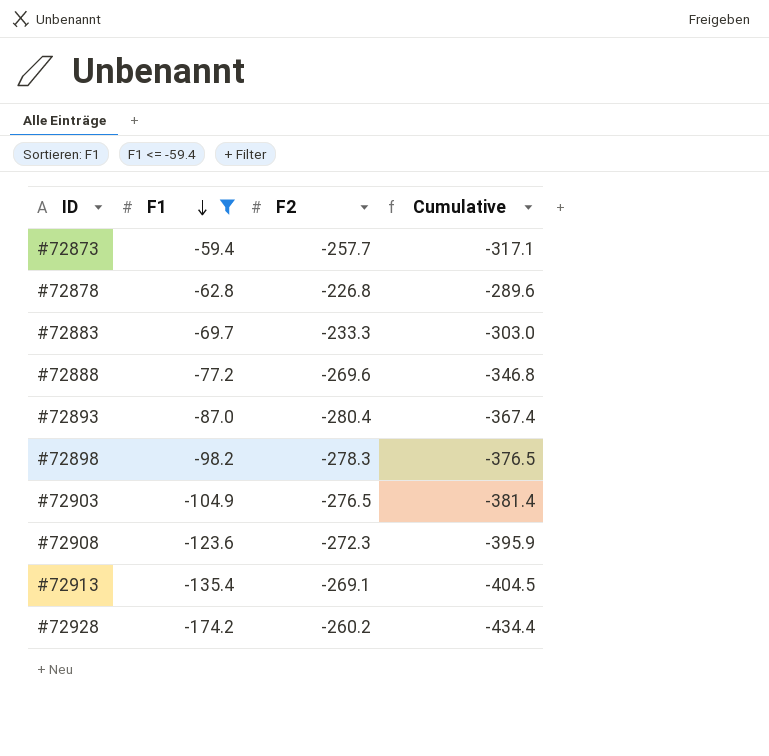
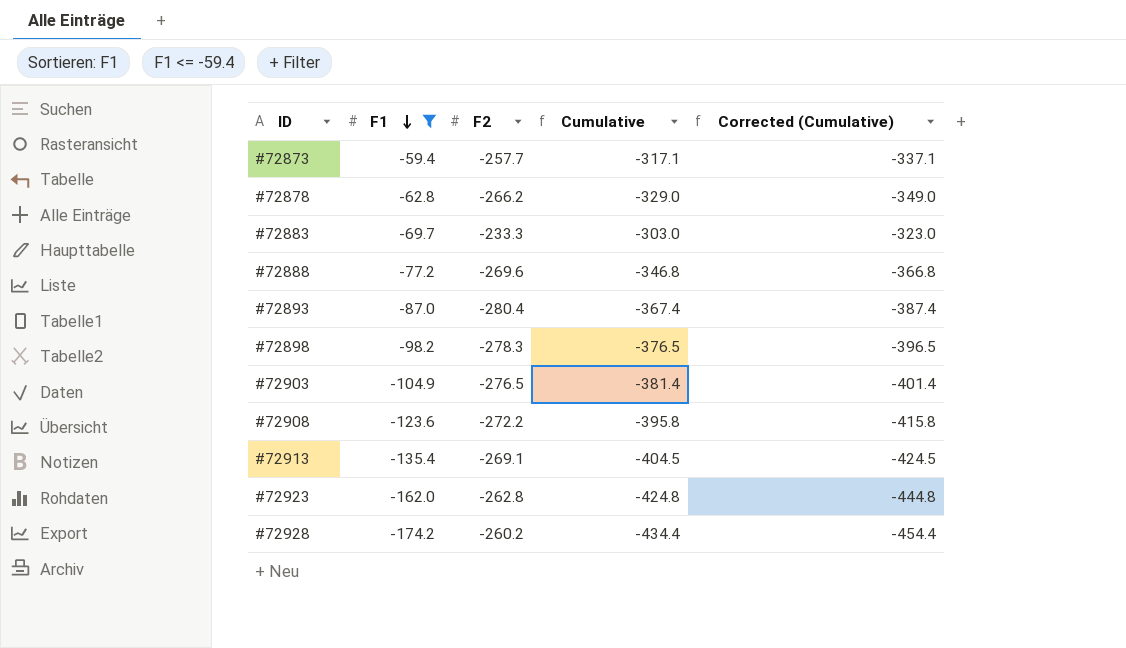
column Corrected (Cumulative) | formula: none -> [Cumulative] - 20
#72878 | F2: -226.8 -> -266.2
#72878 | Cumulative: -289.6 -> -329.0
#72908 | F2: -272.3 -> -272.2
#72908 | Cumulative: -395.9 -> -395.8
row #72923: none -> -162.0 | -262.8 | -424.8 | -444.8

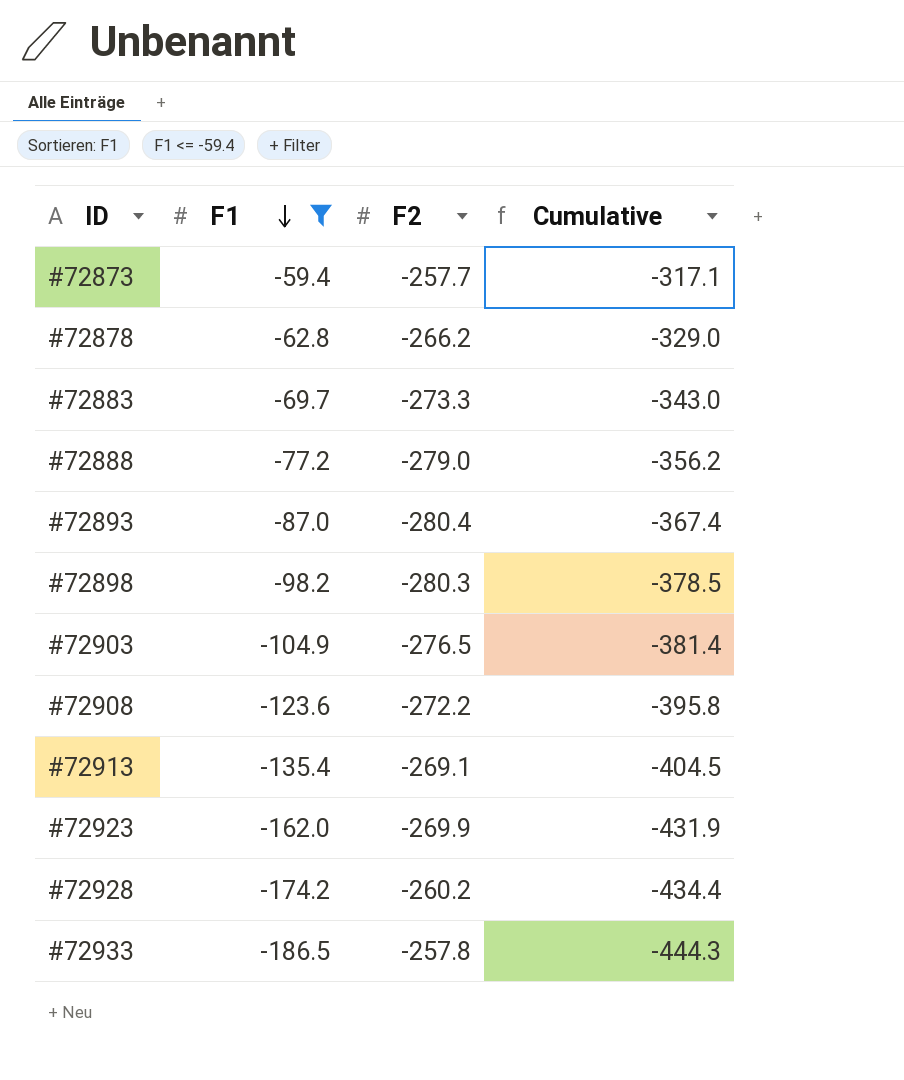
column Corrected (Cumulative) | formula: [Cumulative] - 20 -> none
#72883 | F2: -233.3 -> -273.3
#72883 | Cumulative: -303.0 -> -343.0
#72888 | F2: -269.6 -> -279.0
#72888 | Cumulative: -346.8 -> -356.2
#72898 | F2: -278.3 -> -280.3
#72898 | Cumulative: -376.5 -> -378.5
#72923 | F2: -262.8 -> -269.9
#72923 | Cumulative: -424.8 -> -431.9
row #72933: none -> -186.5 | -257.8 | -444.3

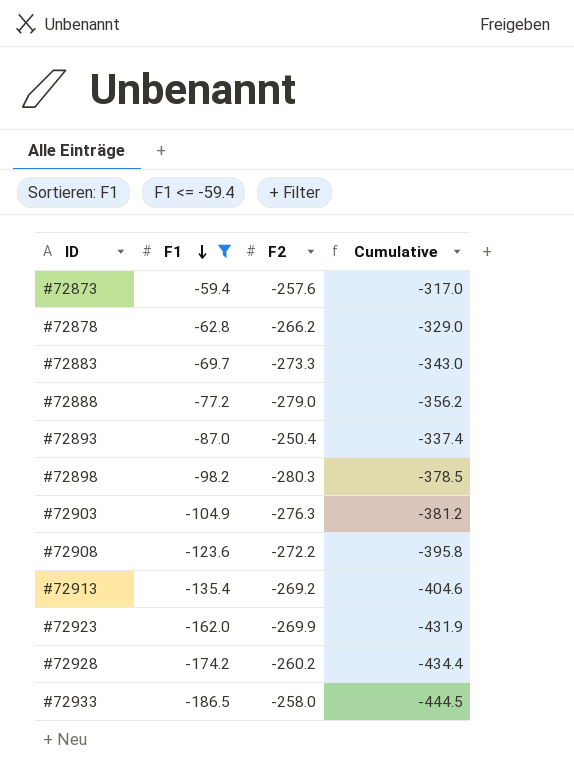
#72873 | F2: -257.7 -> -257.6
#72873 | Cumulative: -317.1 -> -317.0
#72893 | F2: -280.4 -> -250.4
#72893 | Cumulative: -367.4 -> -337.4
#72903 | F2: -276.5 -> -276.3
#72903 | Cumulative: -381.4 -> -381.2
#72913 | F2: -269.1 -> -269.2
#72913 | Cumulative: -404.5 -> -404.6
#72933 | F2: -257.8 -> -258.0
#72933 | Cumulative: -444.3 -> -444.5

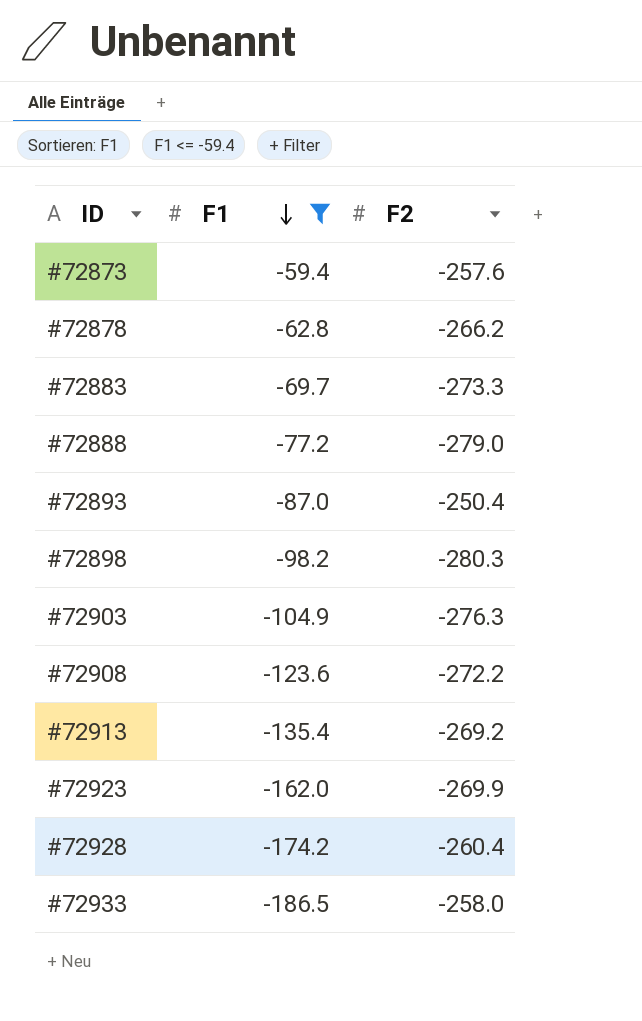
column Cumulative | formula: [F1] + [F2] -> none
#72928 | F2: -260.2 -> -260.4

